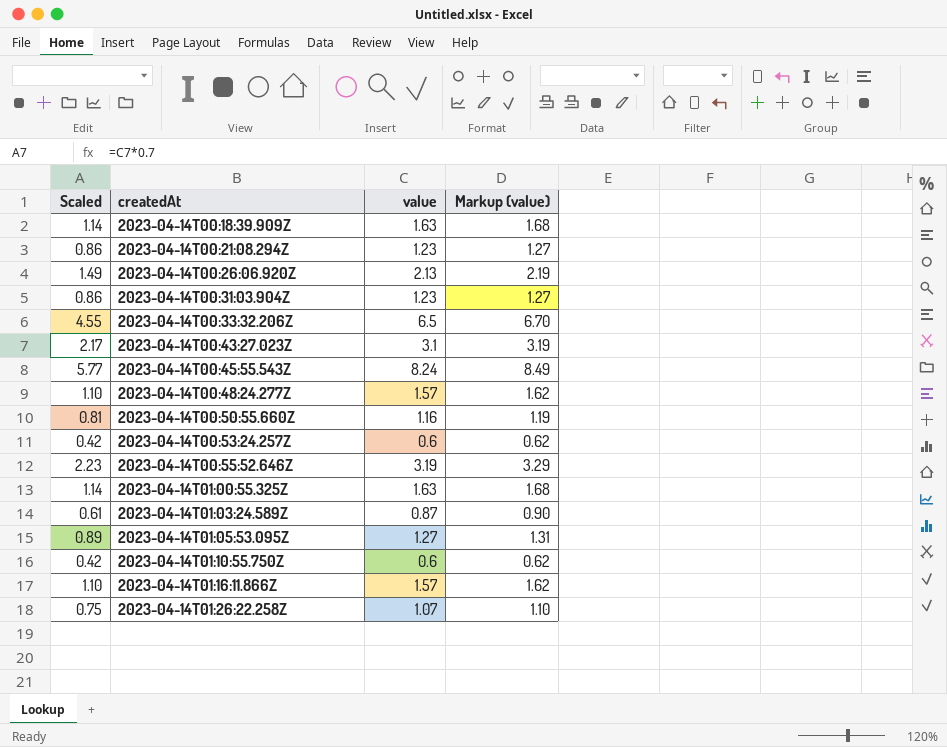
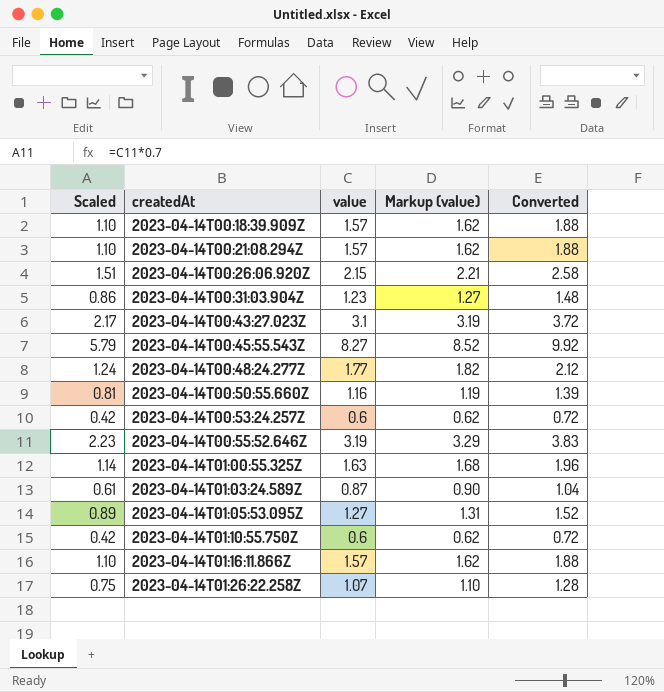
column Converted | formula: none -> [value] * 1.2
row 2023-04-14T00:33:32.206Z: 4.55 | 6.5 | 6.70 -> none
2023-04-14T00:18:39.909Z | Scaled: 1.14 -> 1.10
2023-04-14T00:18:39.909Z | value: 1.63 -> 1.57
2023-04-14T00:18:39.909Z | Markup (value): 1.68 -> 1.62
2023-04-14T00:21:08.294Z | Scaled: 0.86 -> 1.10
2023-04-14T00:21:08.294Z | value: 1.23 -> 1.57
2023-04-14T00:21:08.294Z | Markup (value): 1.27 -> 1.62
2023-04-14T00:26:06.920Z | Scaled: 1.49 -> 1.51
2023-04-14T00:26:06.920Z | value: 2.13 -> 2.15
2023-04-14T00:26:06.920Z | Markup (value): 2.19 -> 2.21
2023-04-14T00:45:55.543Z | Scaled: 5.77 -> 5.79
2023-04-14T00:45:55.543Z | value: 8.24 -> 8.27
2023-04-14T00:45:55.543Z | Markup (value): 8.49 -> 8.52
2023-04-14T00:48:24.277Z | Scaled: 1.10 -> 1.24
2023-04-14T00:48:24.277Z | value: 1.57 -> 1.77
2023-04-14T00:48:24.277Z | Markup (value): 1.62 -> 1.82

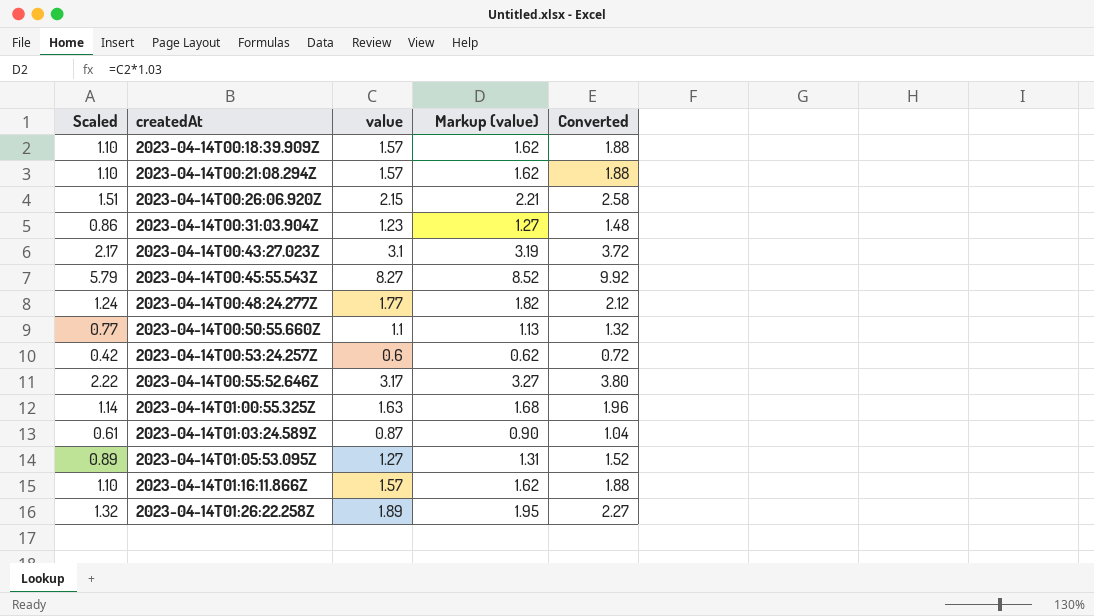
row 2023-04-14T01:10:55.750Z: 0.42 | 0.6 | 0.62 | 0.72 -> none
2023-04-14T00:50:55.660Z | Scaled: 0.81 -> 0.77
2023-04-14T00:50:55.660Z | value: 1.16 -> 1.1
2023-04-14T00:50:55.660Z | Markup (value): 1.19 -> 1.13
2023-04-14T00:50:55.660Z | Converted: 1.39 -> 1.32
2023-04-14T00:55:52.646Z | Scaled: 2.23 -> 2.22
2023-04-14T00:55:52.646Z | value: 3.19 -> 3.17
2023-04-14T00:55:52.646Z | Markup (value): 3.29 -> 3.27
2023-04-14T00:55:52.646Z | Converted: 3.83 -> 3.80
2023-04-14T01:26:22.258Z | Scaled: 0.75 -> 1.32
2023-04-14T01:26:22.258Z | value: 1.07 -> 1.89
2023-04-14T01:26:22.258Z | Markup (value): 1.10 -> 1.95
2023-04-14T01:26:22.258Z | Converted: 1.28 -> 2.27

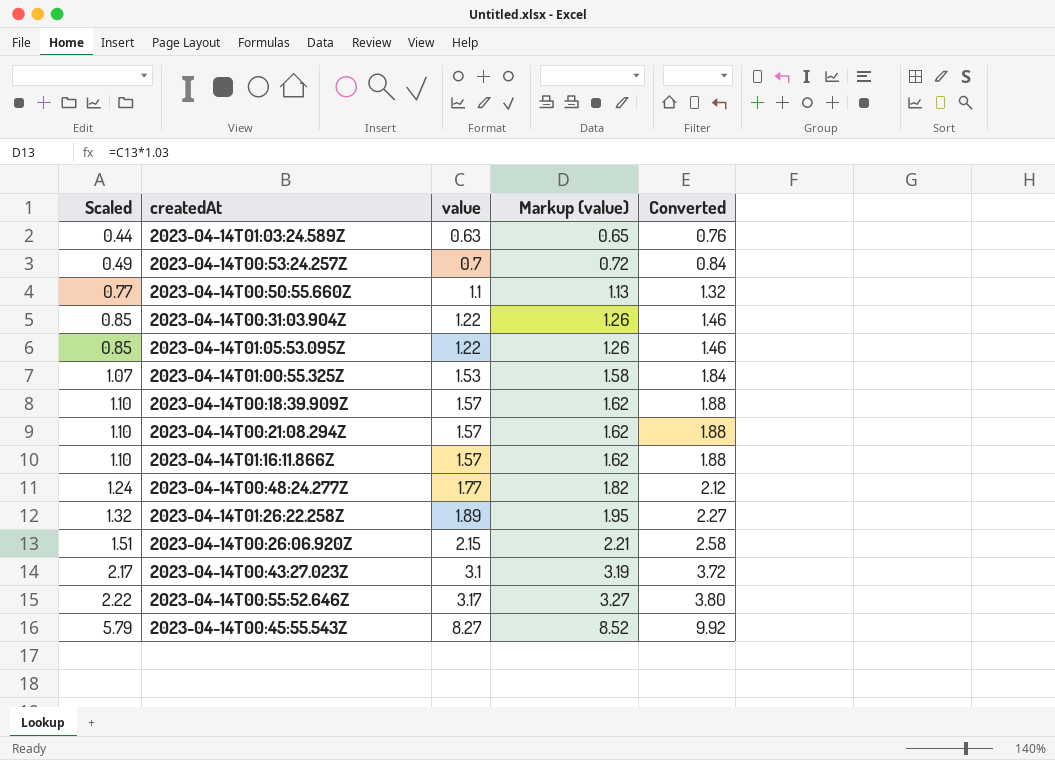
row order: createdAt ascending -> Scaled ascending
2023-04-14T01:03:24.589Z | Scaled: 0.61 -> 0.44
2023-04-14T01:03:24.589Z | value: 0.87 -> 0.63
2023-04-14T01:03:24.589Z | Markup (value): 0.90 -> 0.65
2023-04-14T01:03:24.589Z | Converted: 1.04 -> 0.76
2023-04-14T00:53:24.257Z | Scaled: 0.42 -> 0.49
2023-04-14T00:53:24.257Z | value: 0.6 -> 0.7
2023-04-14T00:53:24.257Z | Markup (value): 0.62 -> 0.72
2023-04-14T00:53:24.257Z | Converted: 0.72 -> 0.84
2023-04-14T00:31:03.904Z | Scaled: 0.86 -> 0.85
2023-04-14T00:31:03.904Z | value: 1.23 -> 1.22
2023-04-14T00:31:03.904Z | Markup (value): 1.27 -> 1.26
2023-04-14T00:31:03.904Z | Converted: 1.48 -> 1.46
2023-04-14T01:05:53.095Z | Scaled: 0.89 -> 0.85
2023-04-14T01:05:53.095Z | value: 1.27 -> 1.22
2023-04-14T01:05:53.095Z | Markup (value): 1.31 -> 1.26
2023-04-14T01:05:53.095Z | Converted: 1.52 -> 1.46
2023-04-14T01:00:55.325Z | Scaled: 1.14 -> 1.07
2023-04-14T01:00:55.325Z | value: 1.63 -> 1.53
2023-04-14T01:00:55.325Z | Markup (value): 1.68 -> 1.58
2023-04-14T01:00:55.325Z | Converted: 1.96 -> 1.84

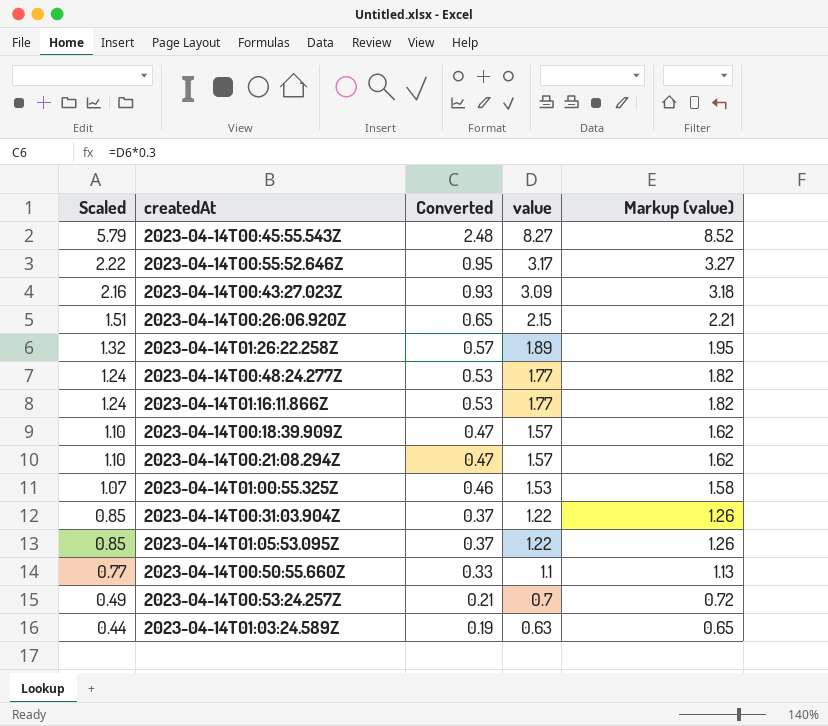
row order: Scaled ascending -> Scaled descending
column Converted | formula: [value] * 1.2 -> [value] * 0.3
column Converted | position: 5 -> 3
2023-04-14T00:43:27.023Z | Scaled: 2.17 -> 2.16
2023-04-14T00:43:27.023Z | value: 3.1 -> 3.09
2023-04-14T00:43:27.023Z | Markup (value): 3.19 -> 3.18
2023-04-14T01:16:11.866Z | Scaled: 1.10 -> 1.24
2023-04-14T01:16:11.866Z | value: 1.57 -> 1.77
2023-04-14T01:16:11.866Z | Markup (value): 1.62 -> 1.82

